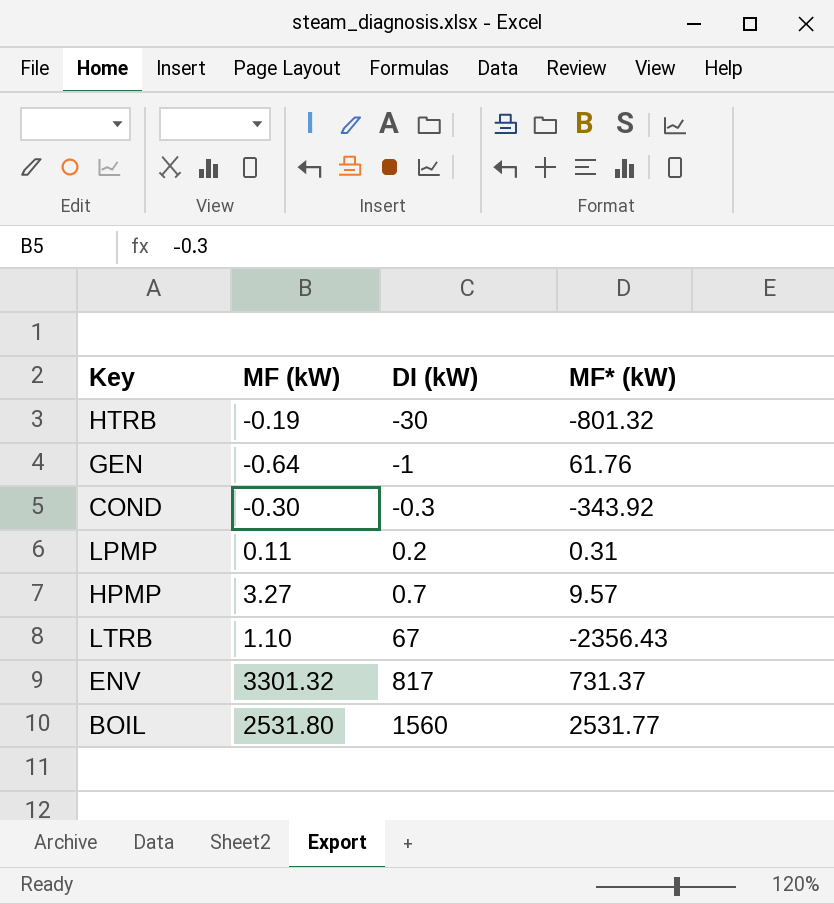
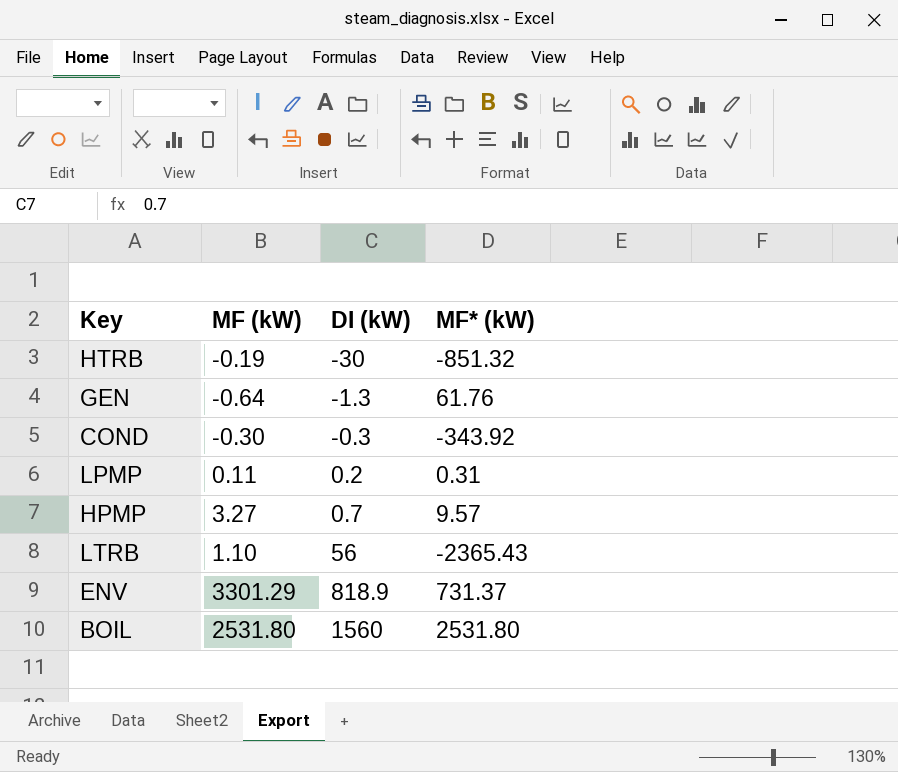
HTRB | MF* (kW): -801.32 -> -851.32
GEN | DI (kW): -1 -> -1.3
LTRB | DI (kW): 67 -> 56
LTRB | MF* (kW): -2356.43 -> -2365.43
ENV | MF (kW): 3301.32 -> 3301.29
ENV | DI (kW): 817 -> 818.9
BOIL | MF* (kW): 2531.77 -> 2531.80

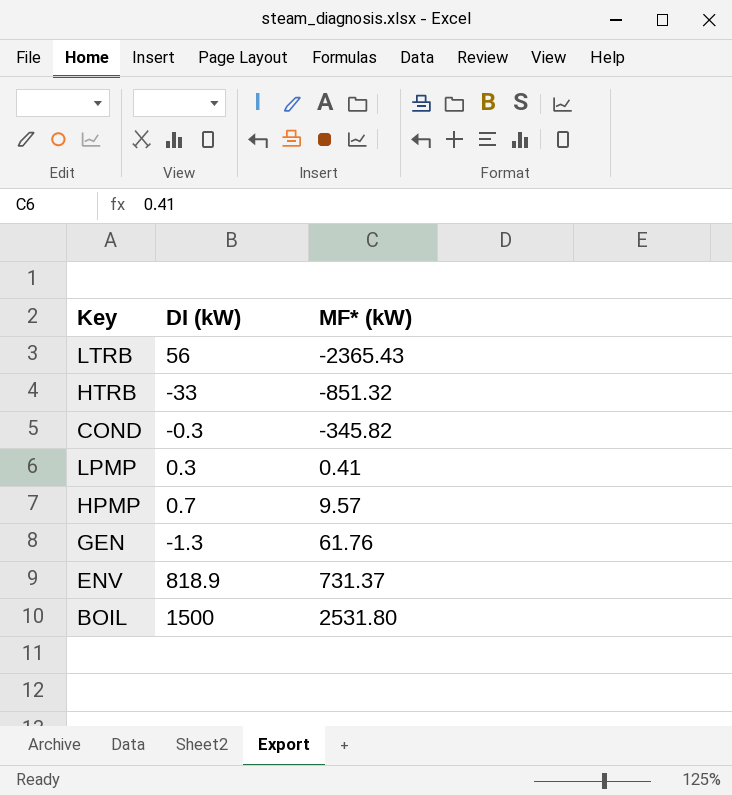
row order: DI (kW) ascending -> MF* (kW) ascending
column MF (kW) | position: 2 -> none
HTRB | DI (kW): -30 -> -33
COND | MF* (kW): -343.92 -> -345.82
LPMP | DI (kW): 0.2 -> 0.3
LPMP | MF* (kW): 0.31 -> 0.41
BOIL | DI (kW): 1560 -> 1500

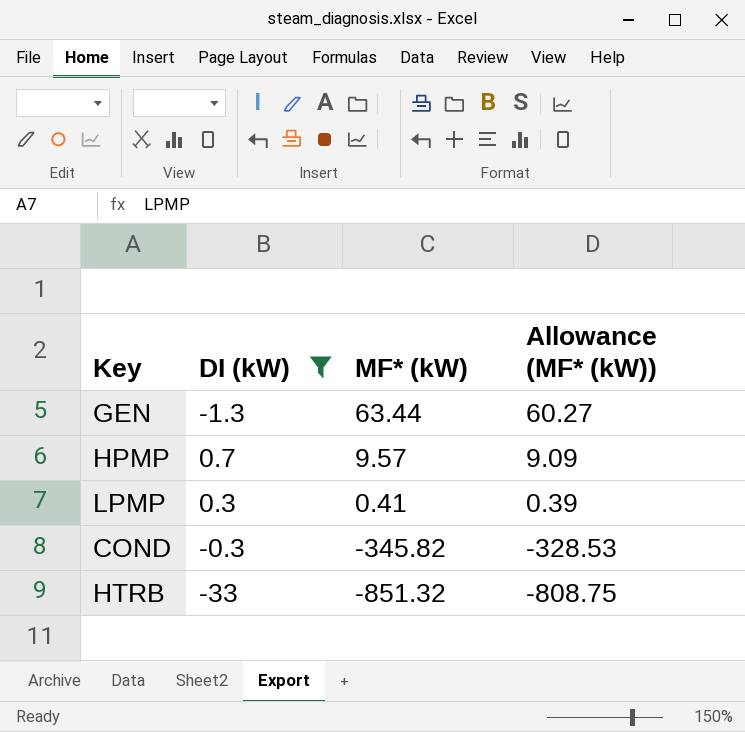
filter: none -> DI (kW) <= 0.7
row order: MF* (kW) ascending -> MF* (kW) descending
column Allowance (MF* (kW)) | formula: none -> [MF* (kW)] * 0.95
GEN | MF* (kW): 61.76 -> 63.44

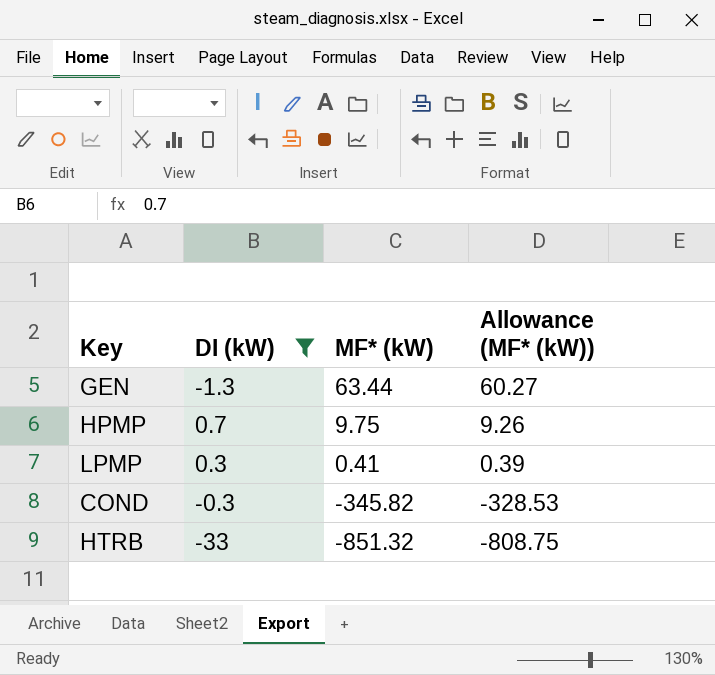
HPMP | MF* (kW): 9.57 -> 9.75
HPMP | Allowance (MF* (kW)): 9.09 -> 9.26

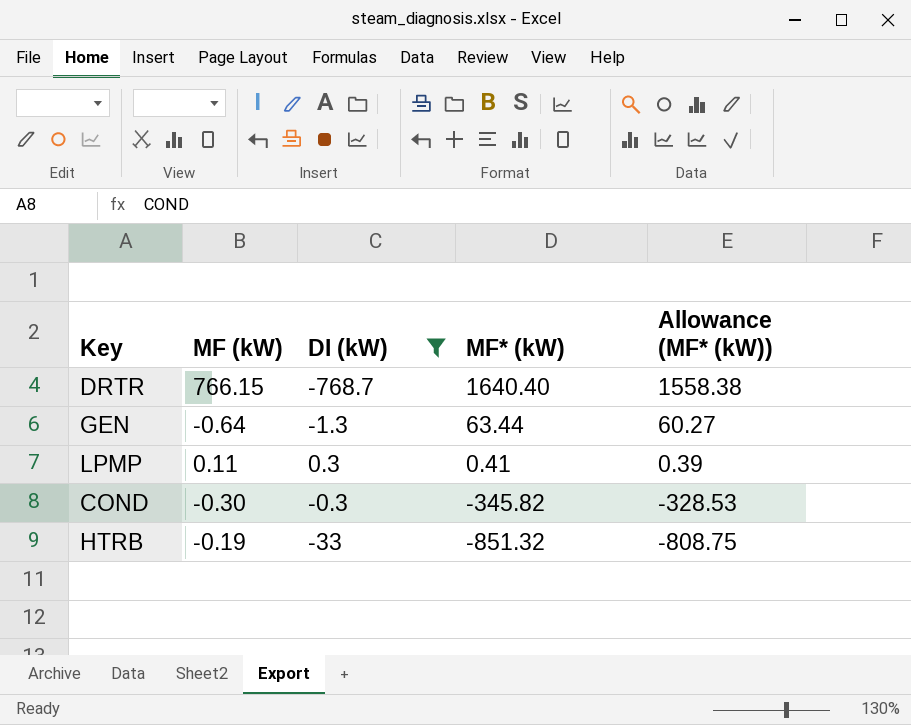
column MF (kW) | position: none -> 2
row HPMP: 0.7 | 9.75 | 9.26 -> none
row DRTR: none -> 766.15 | -768.7 | 1640.40 | 1558.38

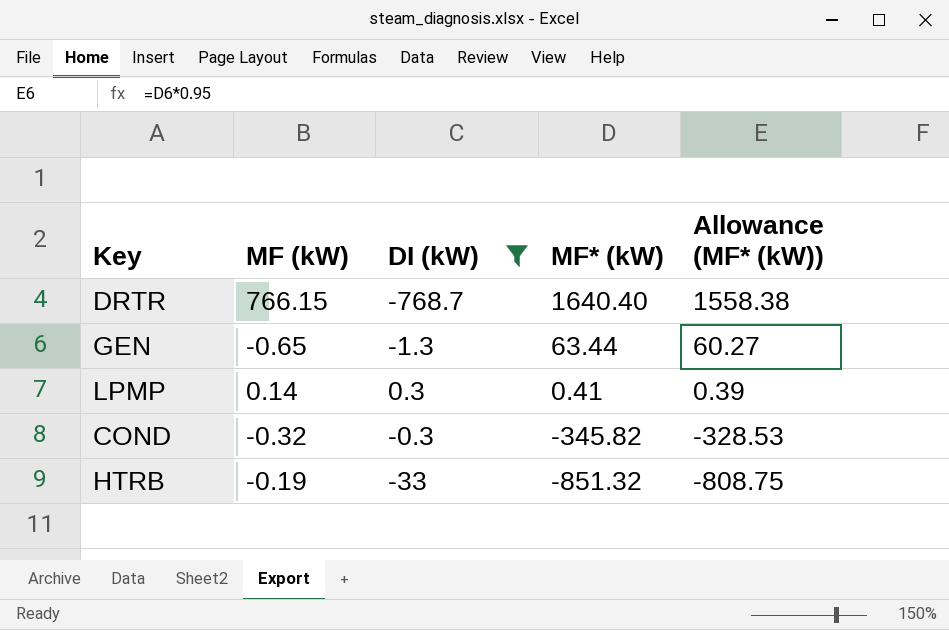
GEN | MF (kW): -0.64 -> -0.65
LPMP | MF (kW): 0.11 -> 0.14
COND | MF (kW): -0.30 -> -0.32

